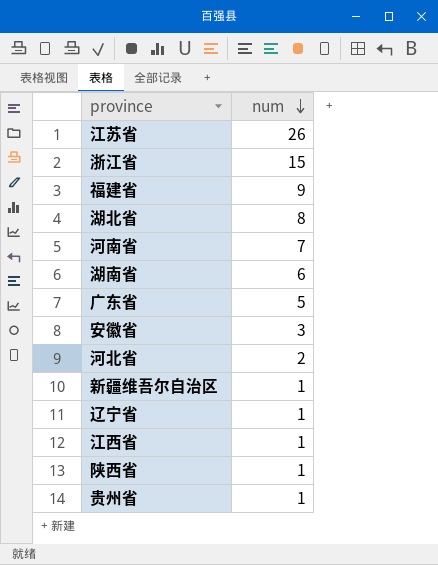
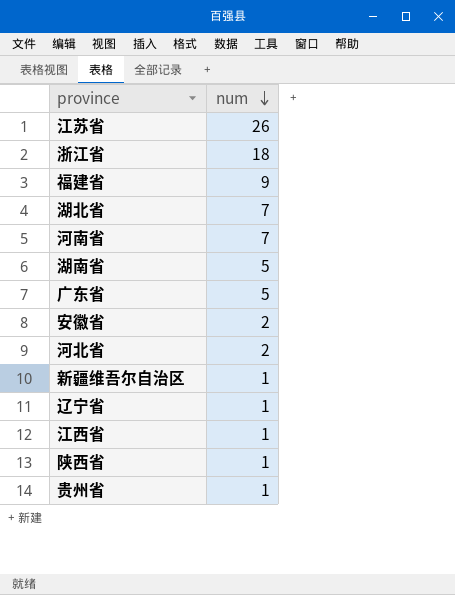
浙江省 | num: 15 -> 18
湖北省 | num: 8 -> 7
湖南省 | num: 6 -> 5
安徽省 | num: 3 -> 2

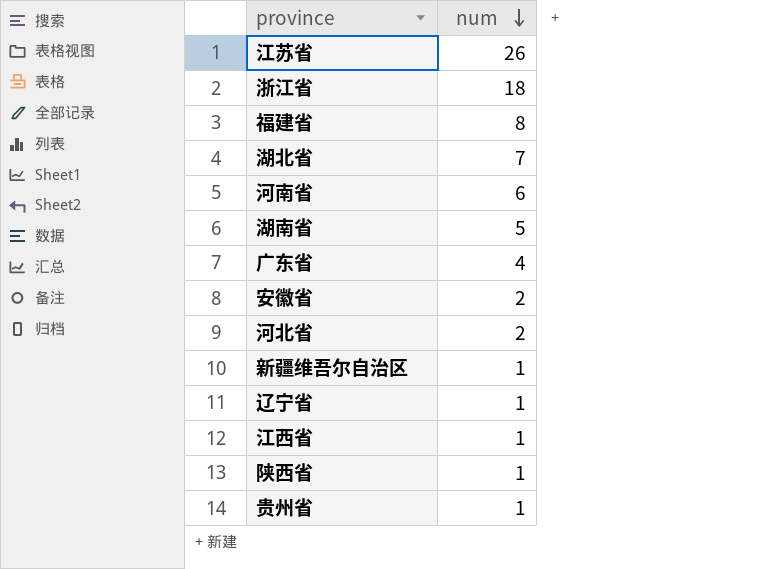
福建省 | num: 9 -> 8
河南省 | num: 7 -> 6
广东省 | num: 5 -> 4

